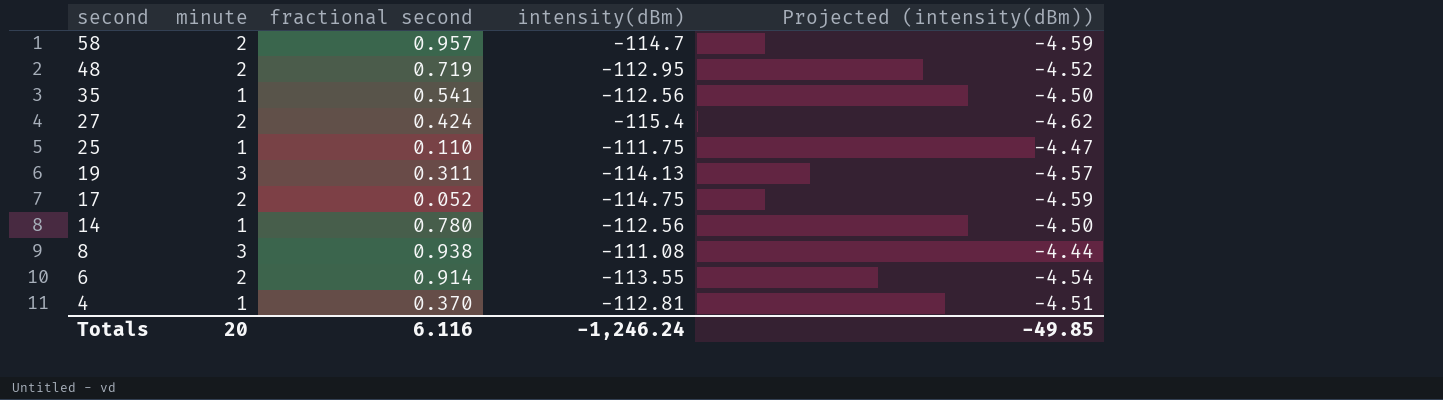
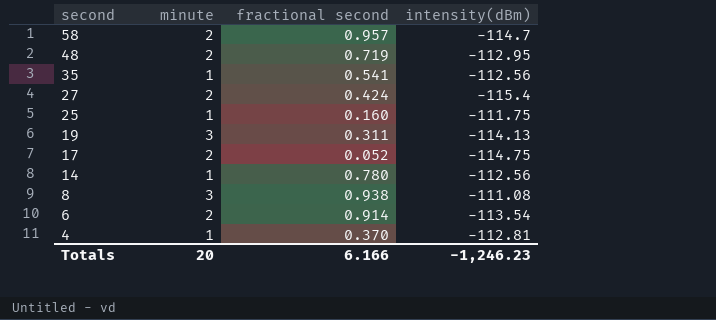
column Projected (intensity(dBm)) | formula: [intensity(dBm)] * 0.04 -> none
25 | fractional second: 0.110 -> 0.160
6 | intensity(dBm): -113.55 -> -113.54
Totals | fractional second: 6.116 -> 6.166
Totals | intensity(dBm): -1,246.24 -> -1,246.23

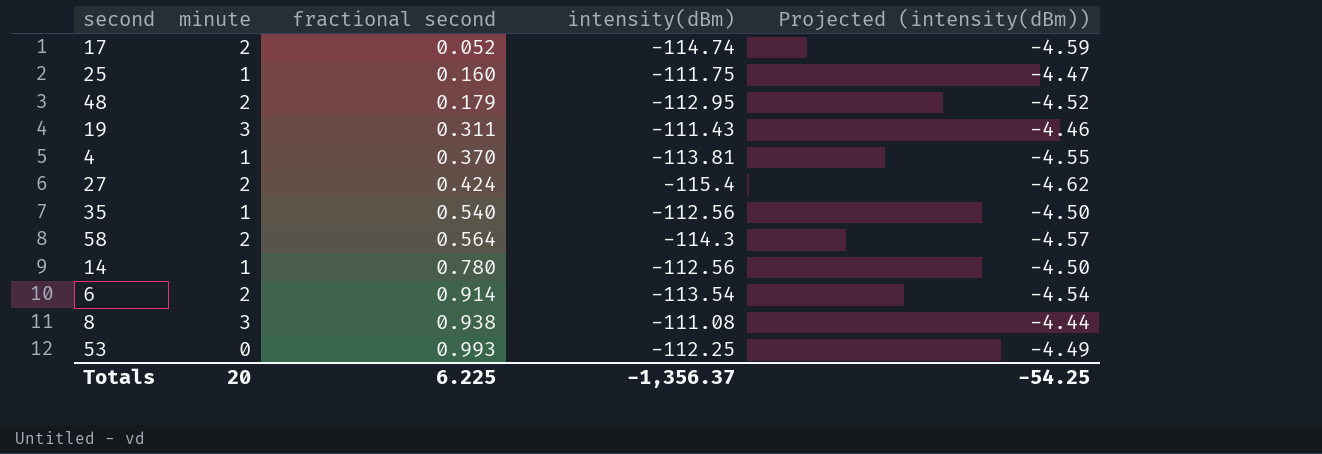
row order: second descending -> fractional second ascending
column Projected (intensity(dBm)) | formula: none -> [intensity(dBm)] * 0.04
17 | intensity(dBm): -114.75 -> -114.74
48 | fractional second: 0.719 -> 0.179
19 | intensity(dBm): -114.13 -> -111.43
4 | intensity(dBm): -112.81 -> -113.81
35 | fractional second: 0.541 -> 0.540
58 | fractional second: 0.957 -> 0.564
58 | intensity(dBm): -114.7 -> -114.3
row 53: none -> 0 | 0.993 | -112.25 | -4.49
Totals | fractional second: 6.166 -> 6.225
Totals | intensity(dBm): -1,246.23 -> -1,356.37

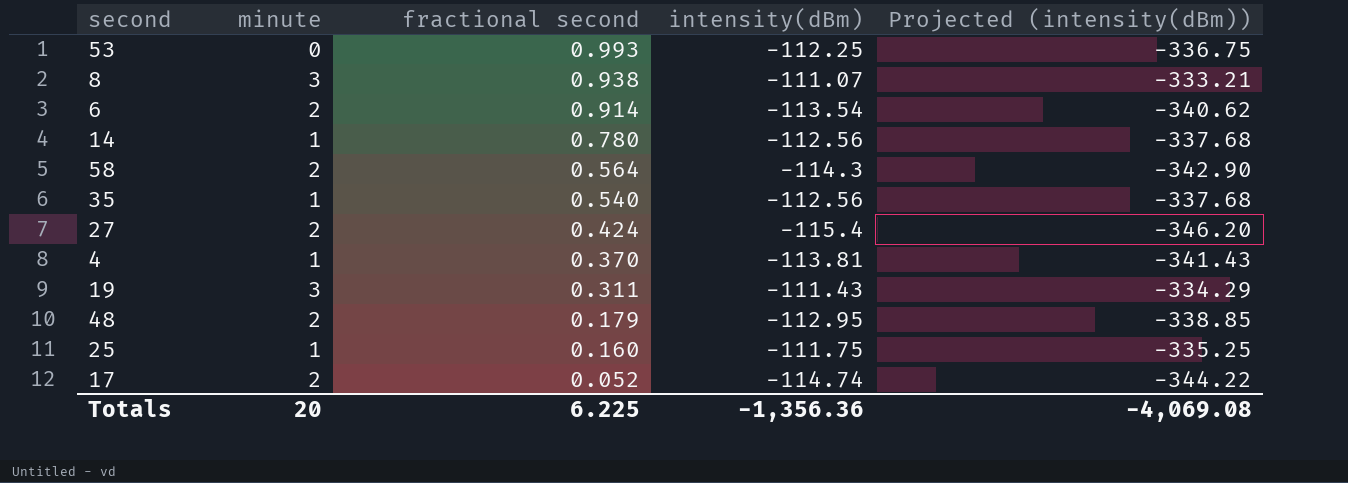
row order: fractional second ascending -> fractional second descending
column Projected (intensity(dBm)) | formula: [intensity(dBm)] * 0.04 -> [intensity(dBm)] * 3
8 | intensity(dBm): -111.08 -> -111.07
Totals | intensity(dBm): -1,356.37 -> -1,356.36
Totals | Projected (intensity(dBm)): -54.25 -> -4,069.08

